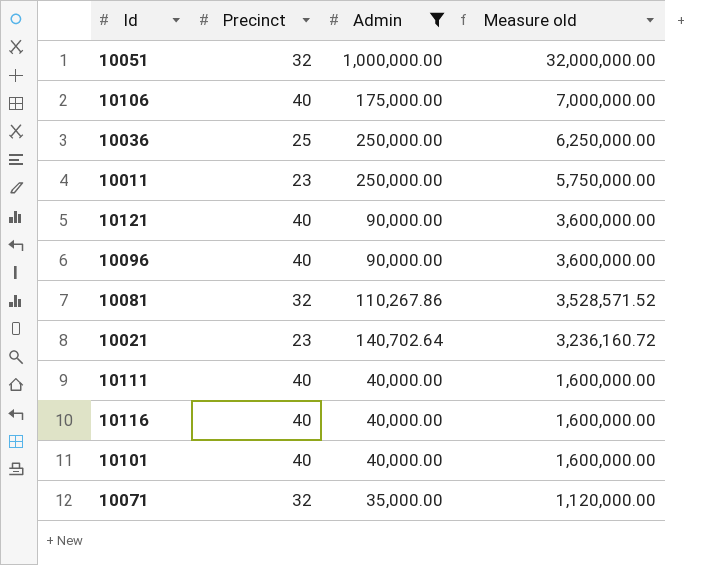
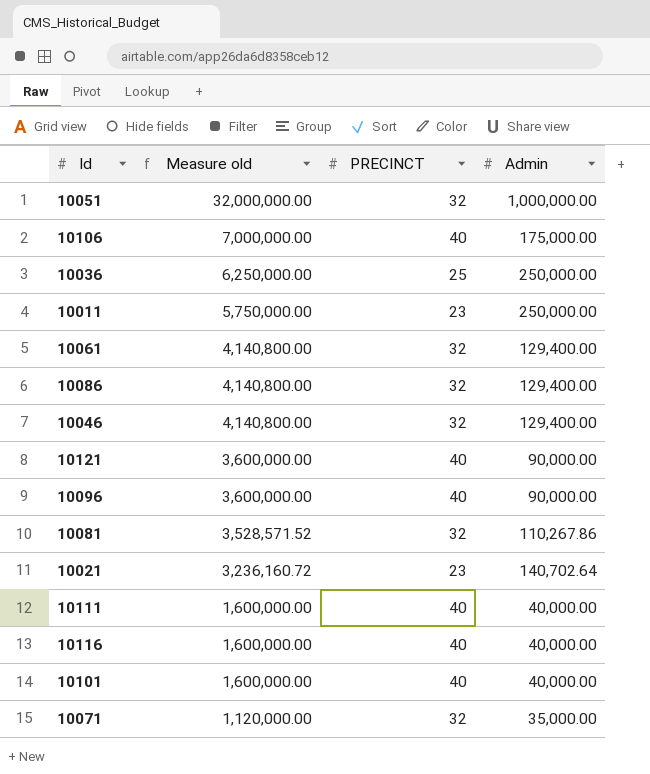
filter: Admin != 129,400.00 -> none
column Measure old | position: 4 -> 2
column name: Precinct -> PRECINCT

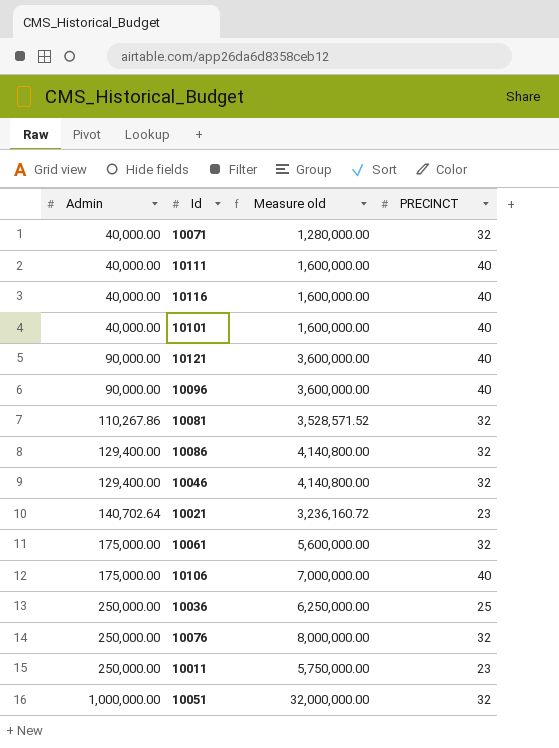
row order: Measure old descending -> Admin ascending
column Admin | position: 4 -> 1
10071 | Admin: 35,000.00 -> 40,000.00
10071 | Measure old: 1,120,000.00 -> 1,280,000.00
10061 | Admin: 129,400.00 -> 175,000.00
10061 | Measure old: 4,140,800.00 -> 5,600,000.00
row 10076: none -> 250,000.00 | 8,000,000.00 | 32

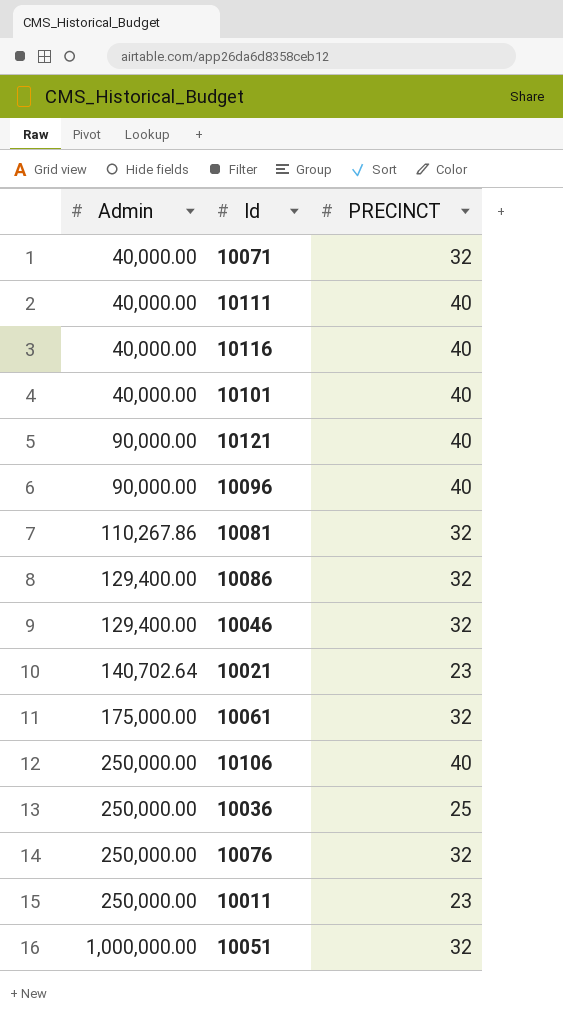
column Measure old | formula: [Admin] * [PRECINCT] -> none
10106 | Admin: 175,000.00 -> 250,000.00

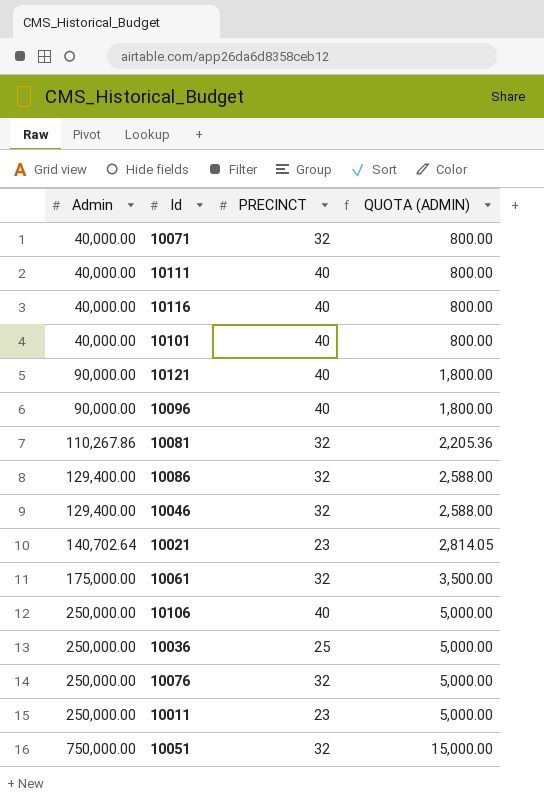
column QUOTA (ADMIN) | formula: none -> [Admin] * 0.02
10051 | Admin: 1,000,000.00 -> 750,000.00

